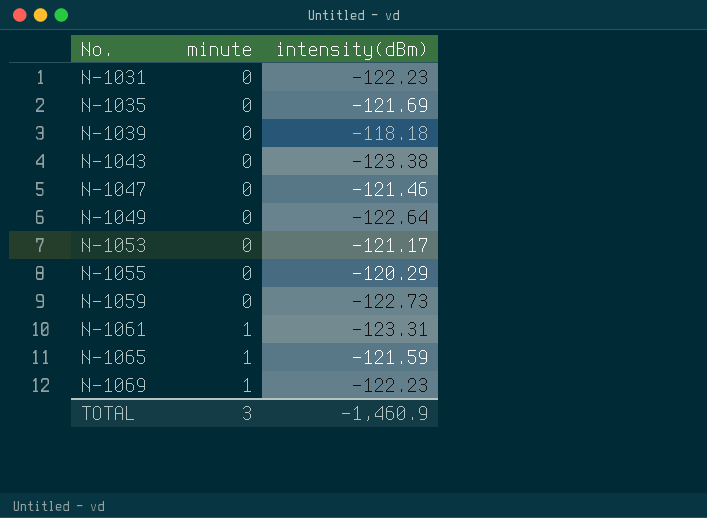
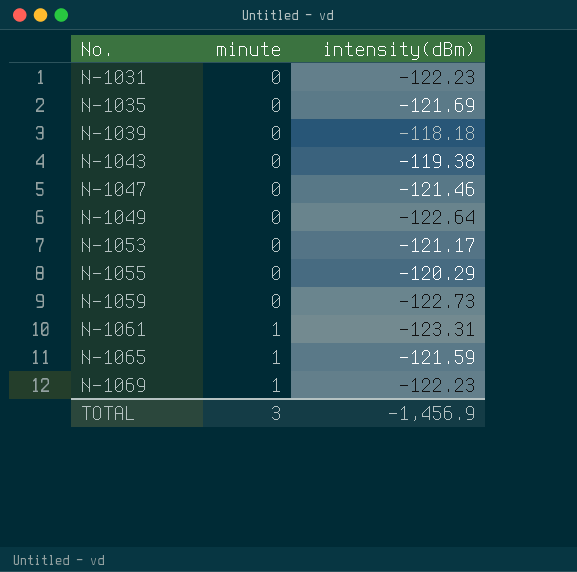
N-1043 | intensity(dBm): -123.38 -> -119.38
TOTAL | intensity(dBm): -1,460.9 -> -1,456.9

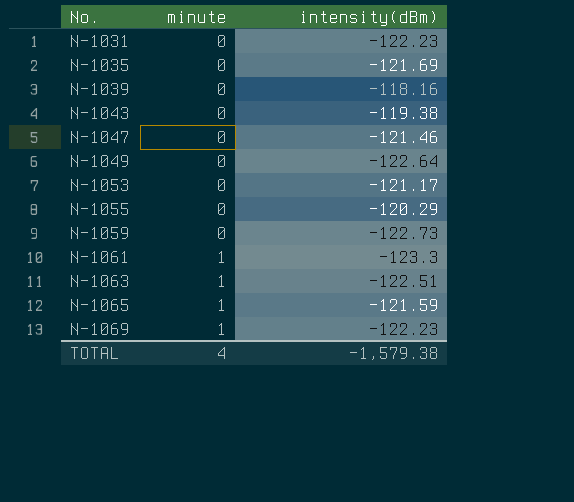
N-1039 | intensity(dBm): -118.18 -> -118.16
N-1061 | intensity(dBm): -123.31 -> -123.3
row N-1063: none -> 1 | -122.51
TOTAL | minute: 3 -> 4
TOTAL | intensity(dBm): -1,456.9 -> -1,579.38

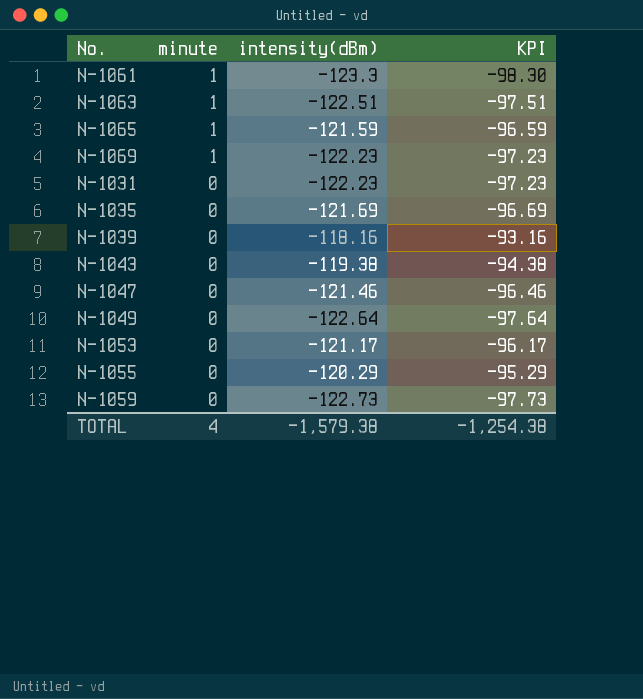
row order: No. ascending -> minute descending
column KPI | formula: none -> [intensity(dBm)] + 25

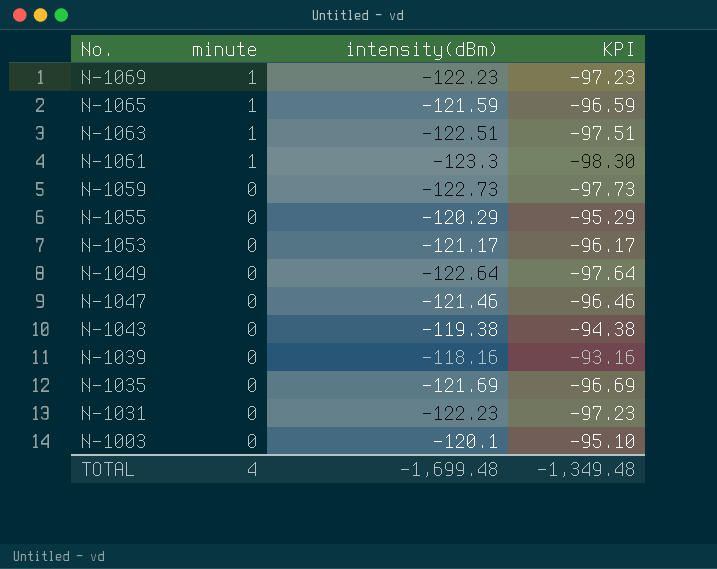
row order: minute descending -> No. descending
row N-1003: none -> 0 | -120.1 | -95.10
TOTAL | intensity(dBm): -1,579.38 -> -1,699.48
TOTAL | KPI: -1,254.38 -> -1,349.48

